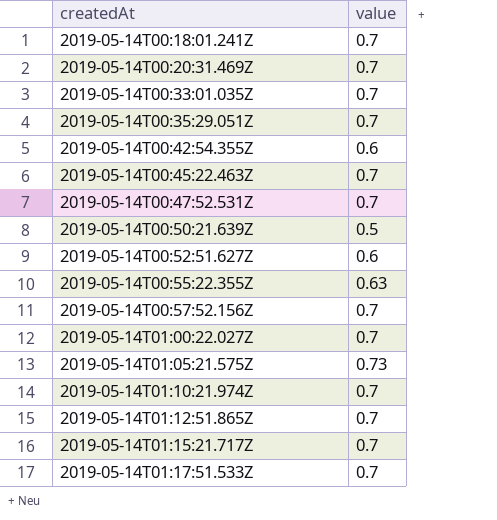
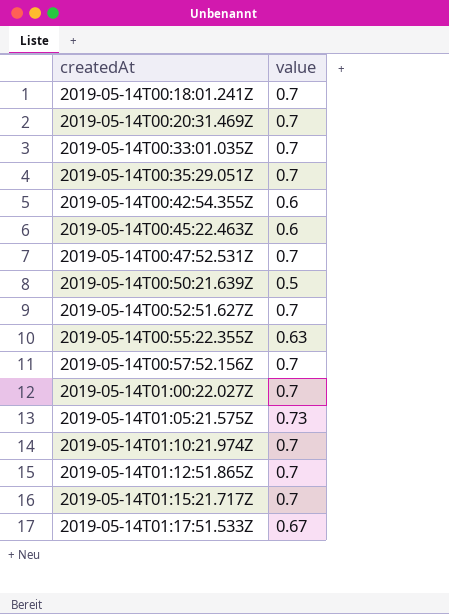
2019-05-14T00:45:22.463Z | value: 0.7 -> 0.6
2019-05-14T00:52:51.627Z | value: 0.6 -> 0.7
2019-05-14T01:17:51.533Z | value: 0.7 -> 0.67

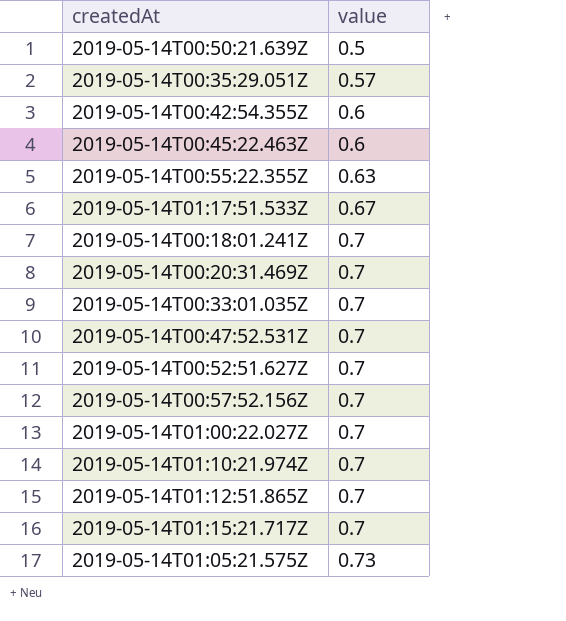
row order: createdAt ascending -> value ascending
2019-05-14T00:35:29.051Z | value: 0.7 -> 0.57

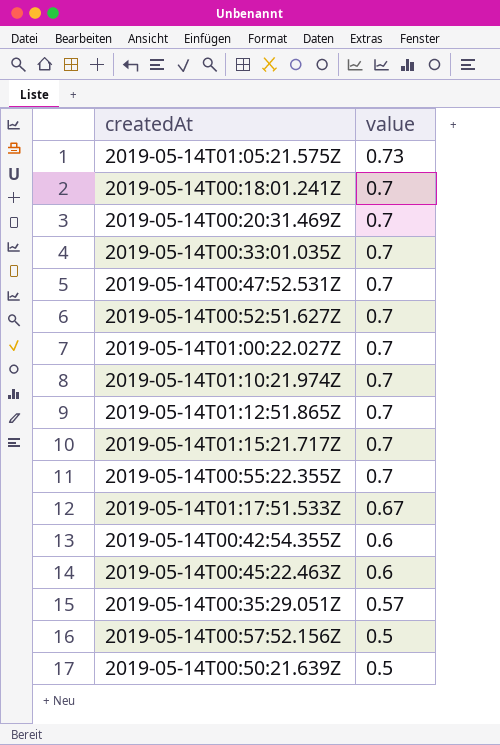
row order: value ascending -> value descending
2019-05-14T00:55:22.355Z | value: 0.63 -> 0.7
2019-05-14T00:57:52.156Z | value: 0.7 -> 0.5

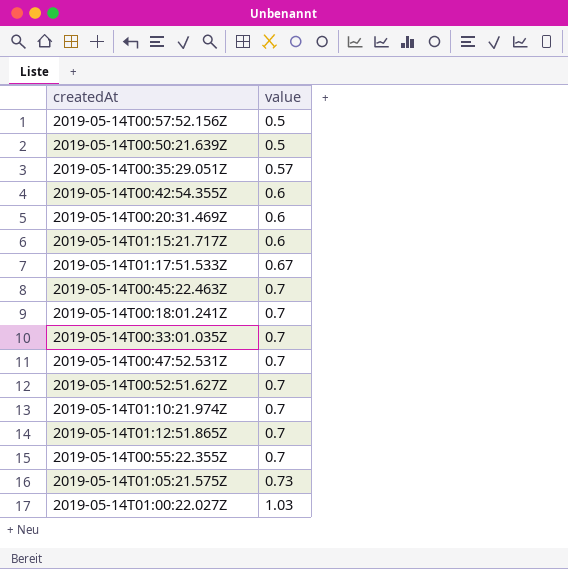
row order: value descending -> value ascending
2019-05-14T00:20:31.469Z | value: 0.7 -> 0.6
2019-05-14T01:15:21.717Z | value: 0.7 -> 0.6
2019-05-14T00:45:22.463Z | value: 0.6 -> 0.7
2019-05-14T01:00:22.027Z | value: 0.7 -> 1.03

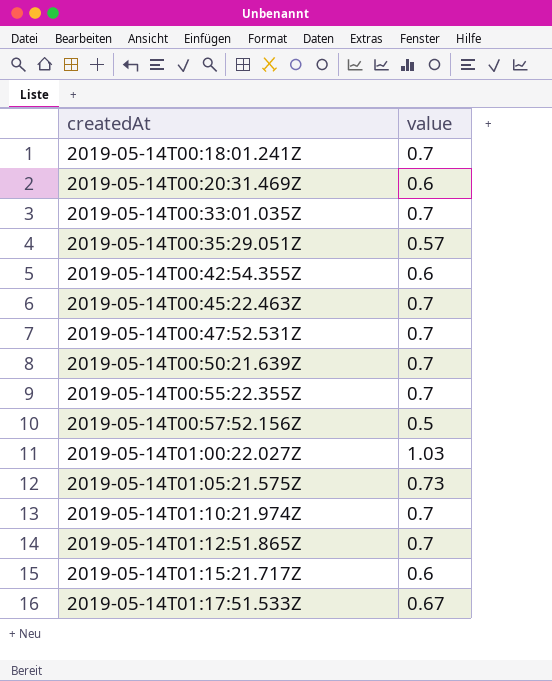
row order: value ascending -> createdAt ascending
row 2019-05-14T00:52:51.627Z: 0.7 -> none
2019-05-14T00:50:21.639Z | value: 0.5 -> 0.7

